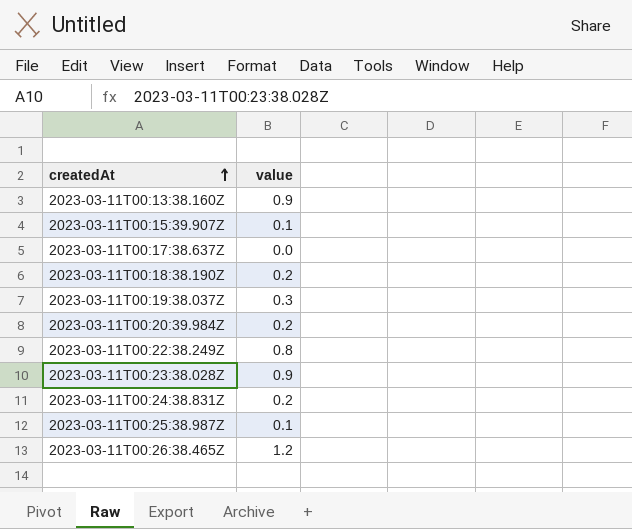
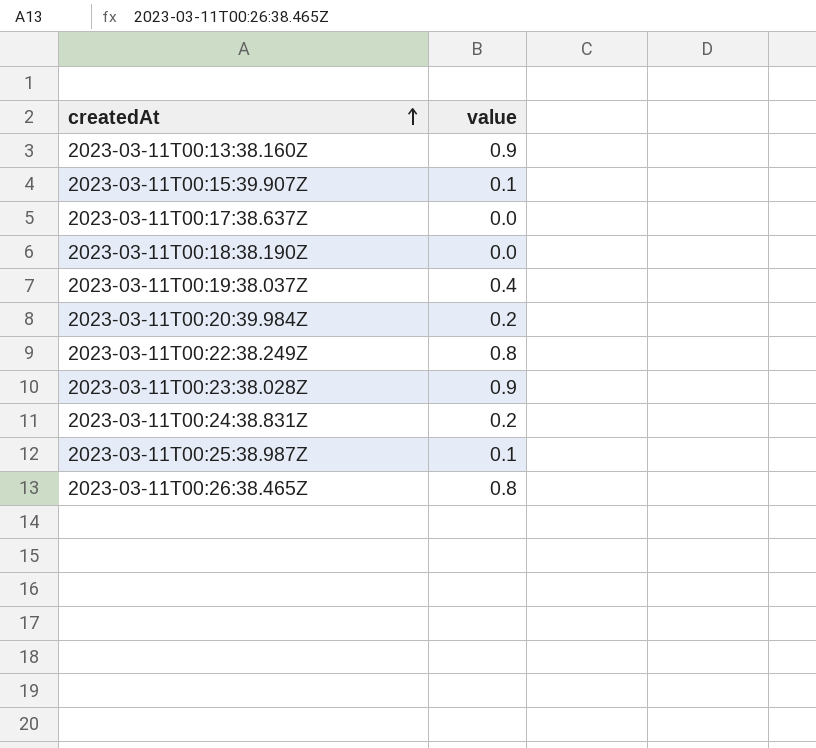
2023-03-11T00:18:38.190Z | value: 0.2 -> 0.0
2023-03-11T00:19:38.037Z | value: 0.3 -> 0.4
2023-03-11T00:26:38.465Z | value: 1.2 -> 0.8

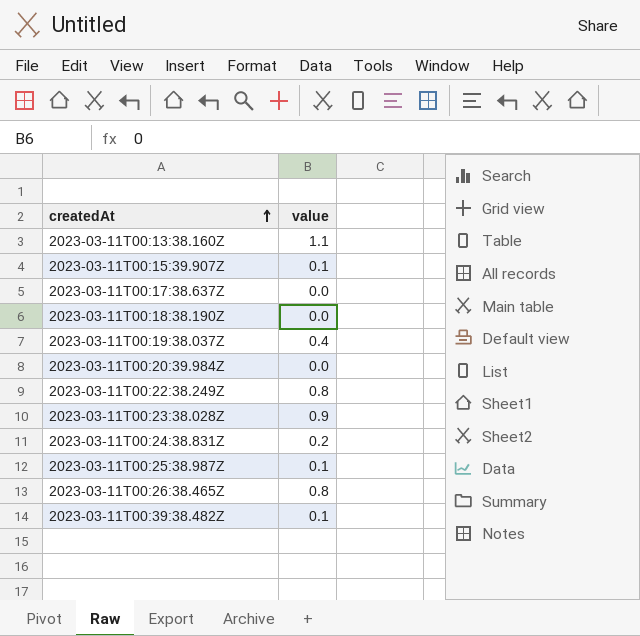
2023-03-11T00:13:38.160Z | value: 0.9 -> 1.1
2023-03-11T00:20:39.984Z | value: 0.2 -> 0.0
row 2023-03-11T00:39:38.482Z: none -> 0.1

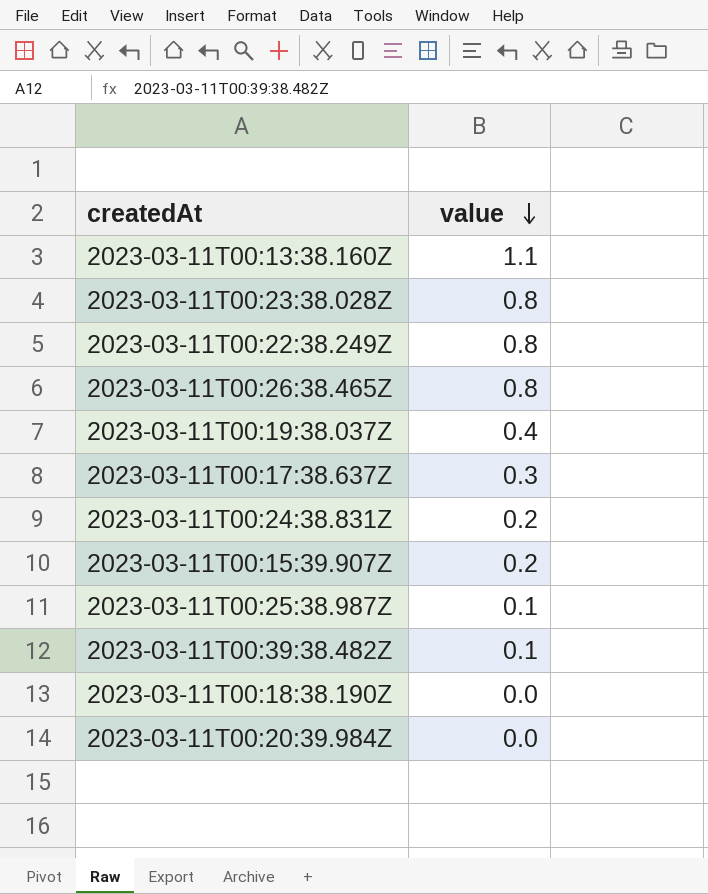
row order: createdAt ascending -> value descending
2023-03-11T00:23:38.028Z | value: 0.9 -> 0.8
2023-03-11T00:17:38.637Z | value: 0.0 -> 0.3
2023-03-11T00:15:39.907Z | value: 0.1 -> 0.2

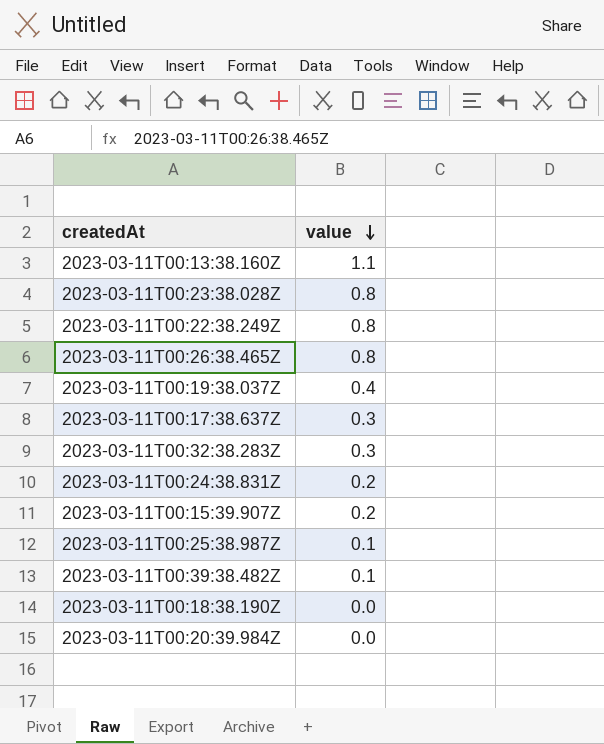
row 2023-03-11T00:32:38.283Z: none -> 0.3

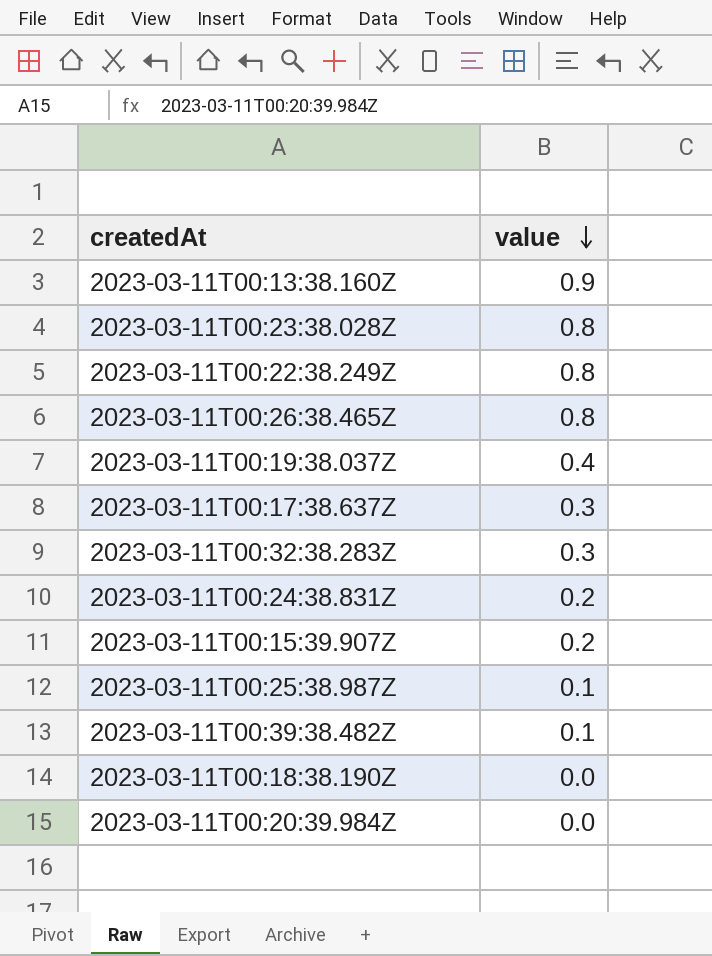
2023-03-11T00:13:38.160Z | value: 1.1 -> 0.9

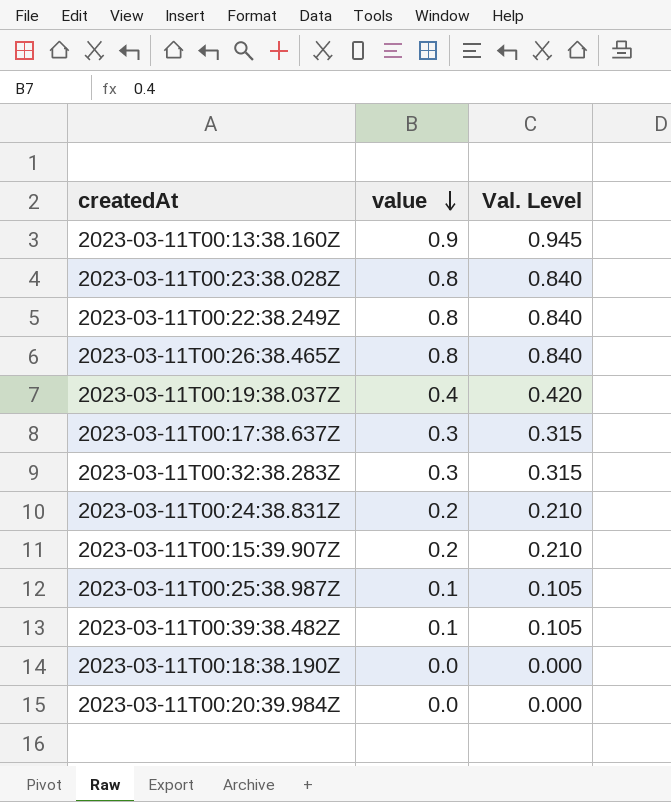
column Val. Level | formula: none -> [value] * 1.05

